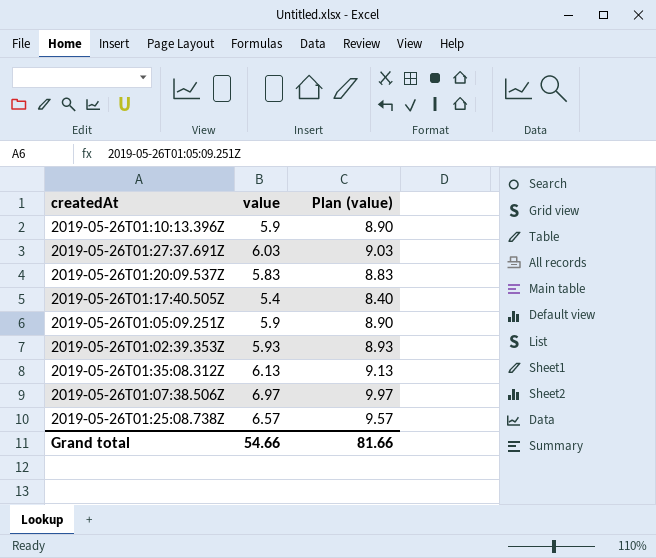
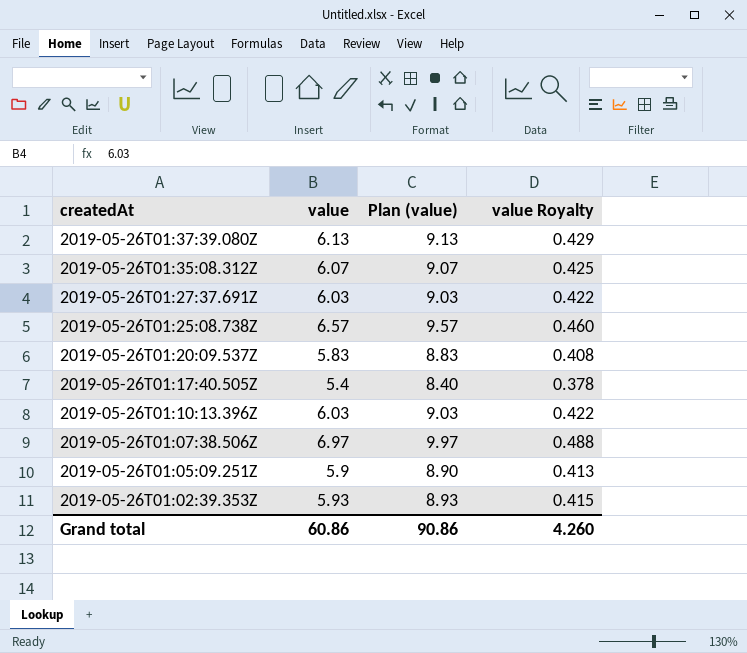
row order: none -> createdAt descending
column value Royalty | formula: none -> [value] * 0.07
row 2019-05-26T01:37:39.080Z: none -> 6.13 | 9.13 | 0.429
2019-05-26T01:35:08.312Z | value: 6.13 -> 6.07
2019-05-26T01:35:08.312Z | Plan (value): 9.13 -> 9.07
2019-05-26T01:10:13.396Z | value: 5.9 -> 6.03
2019-05-26T01:10:13.396Z | Plan (value): 8.90 -> 9.03
Grand total | value: 54.66 -> 60.86
Grand total | Plan (value): 81.66 -> 90.86

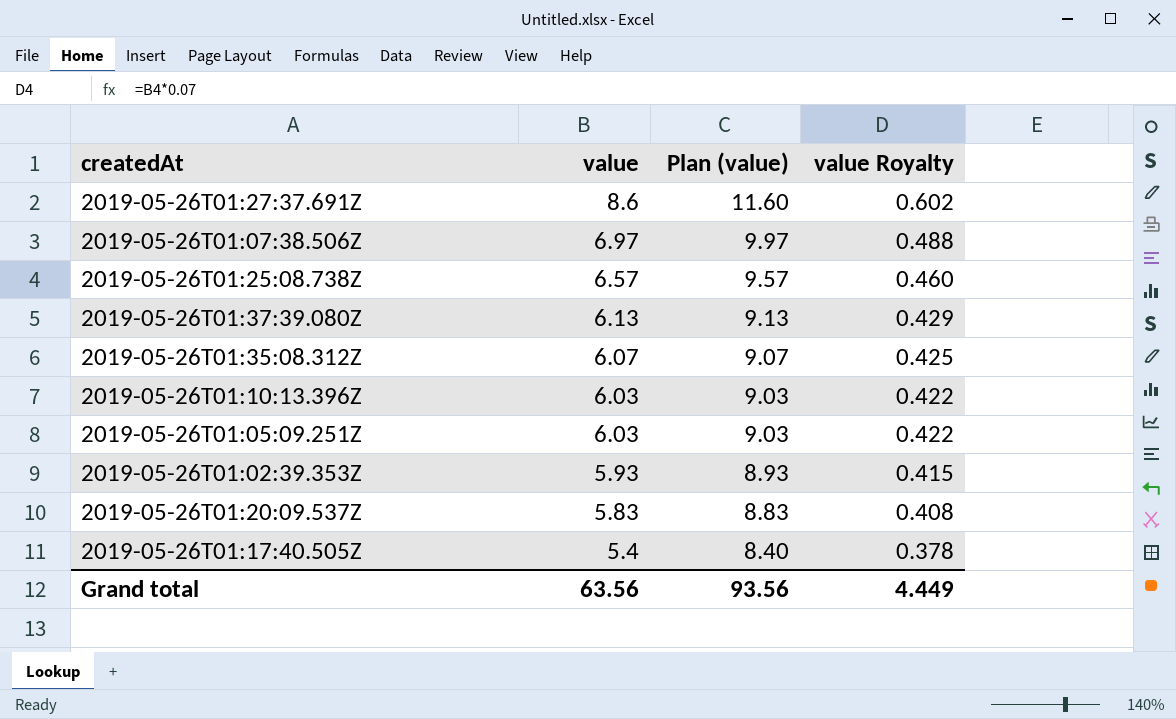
row order: createdAt descending -> value descending
2019-05-26T01:27:37.691Z | value: 6.03 -> 8.6
2019-05-26T01:27:37.691Z | Plan (value): 9.03 -> 11.60
2019-05-26T01:27:37.691Z | value Royalty: 0.422 -> 0.602
2019-05-26T01:05:09.251Z | value: 5.9 -> 6.03
2019-05-26T01:05:09.251Z | Plan (value): 8.90 -> 9.03
2019-05-26T01:05:09.251Z | value Royalty: 0.413 -> 0.422
Grand total | value: 60.86 -> 63.56
Grand total | Plan (value): 90.86 -> 93.56
Grand total | value Royalty: 4.260 -> 4.449

